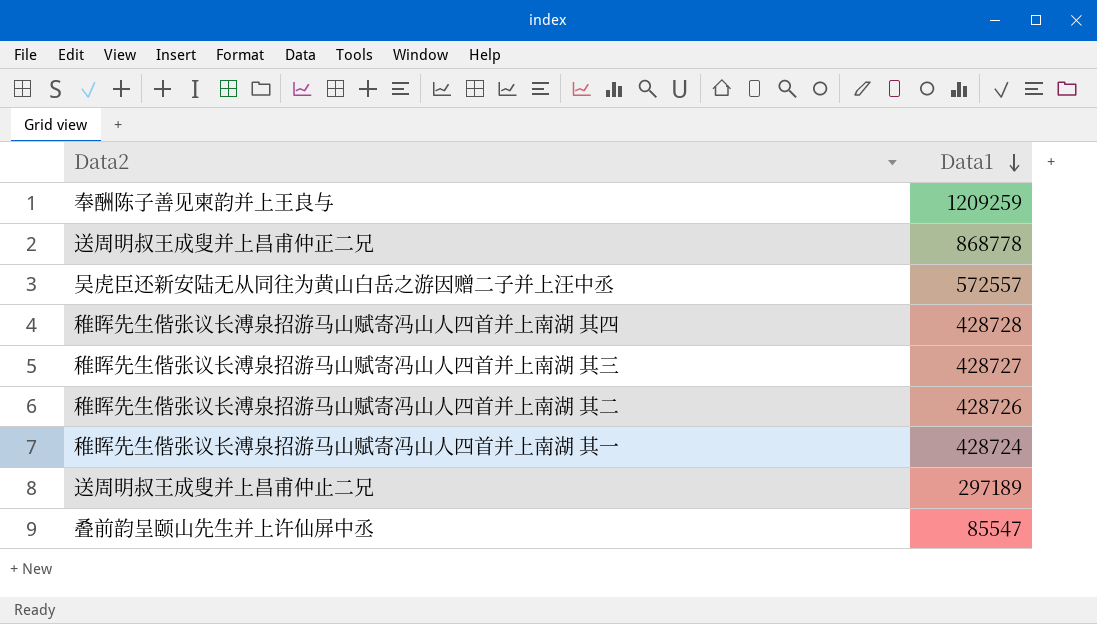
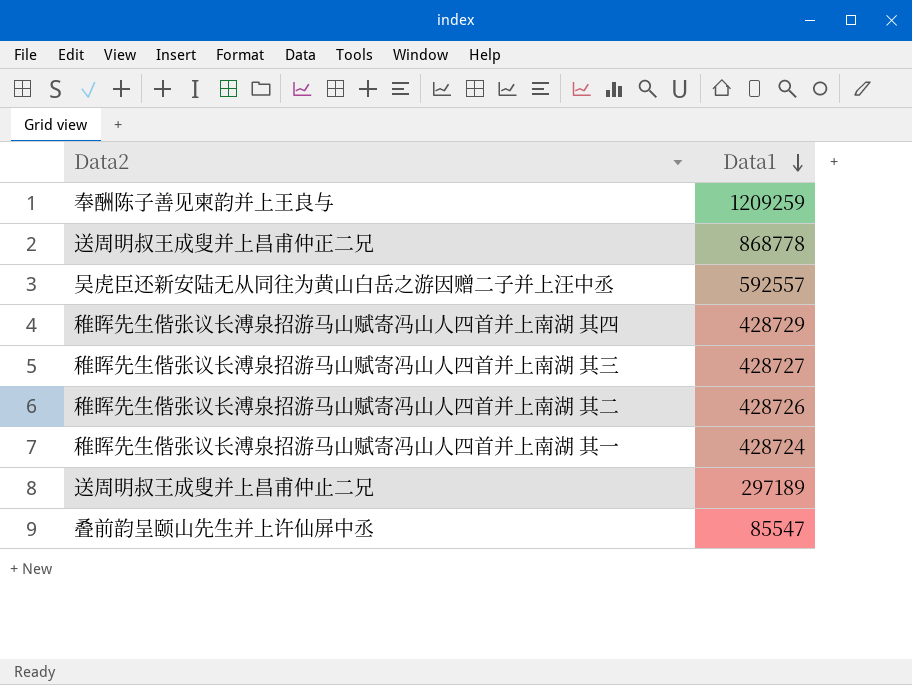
吴虎臣还新安陆无从同往为黄山白岳之游因赠二子并上汪中丞 | Data1: 572557 -> 592557
稚晖先生偕张议长溥泉招游马山赋寄冯山人四首并上南湖 其四 | Data1: 428728 -> 428729

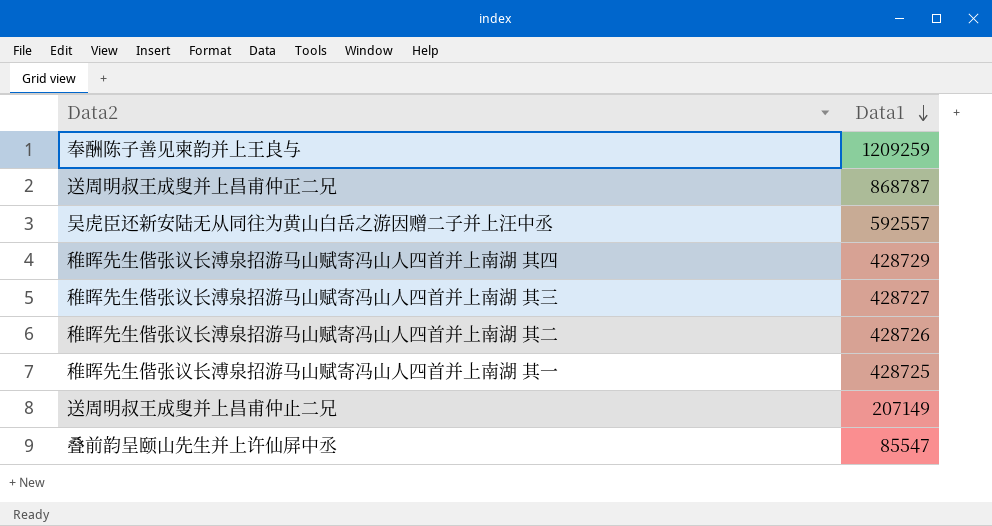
送周明叔王成叟并上昌甫仲正二兄 | Data1: 868778 -> 868787
稚晖先生偕张议长溥泉招游马山赋寄冯山人四首并上南湖 其一 | Data1: 428724 -> 428725
送周明叔王成叟并上昌甫仲止二兄 | Data1: 297189 -> 207149

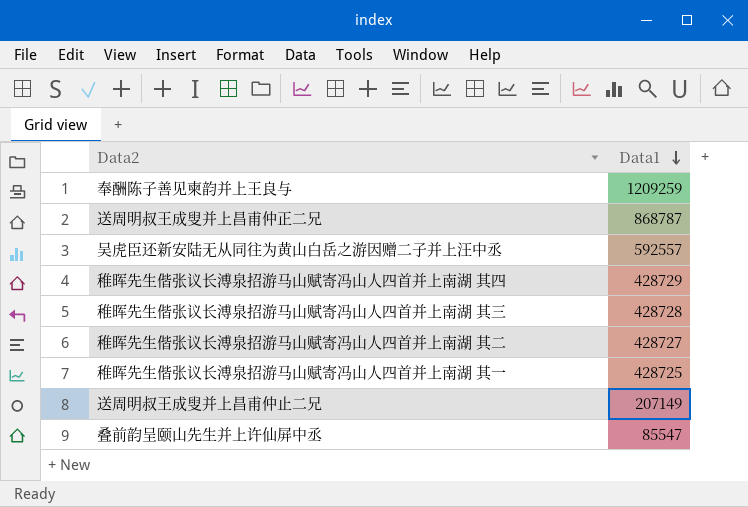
稚晖先生偕张议长溥泉招游马山赋寄冯山人四首并上南湖 其三 | Data1: 428727 -> 428728
稚晖先生偕张议长溥泉招游马山赋寄冯山人四首并上南湖 其二 | Data1: 428726 -> 428727

